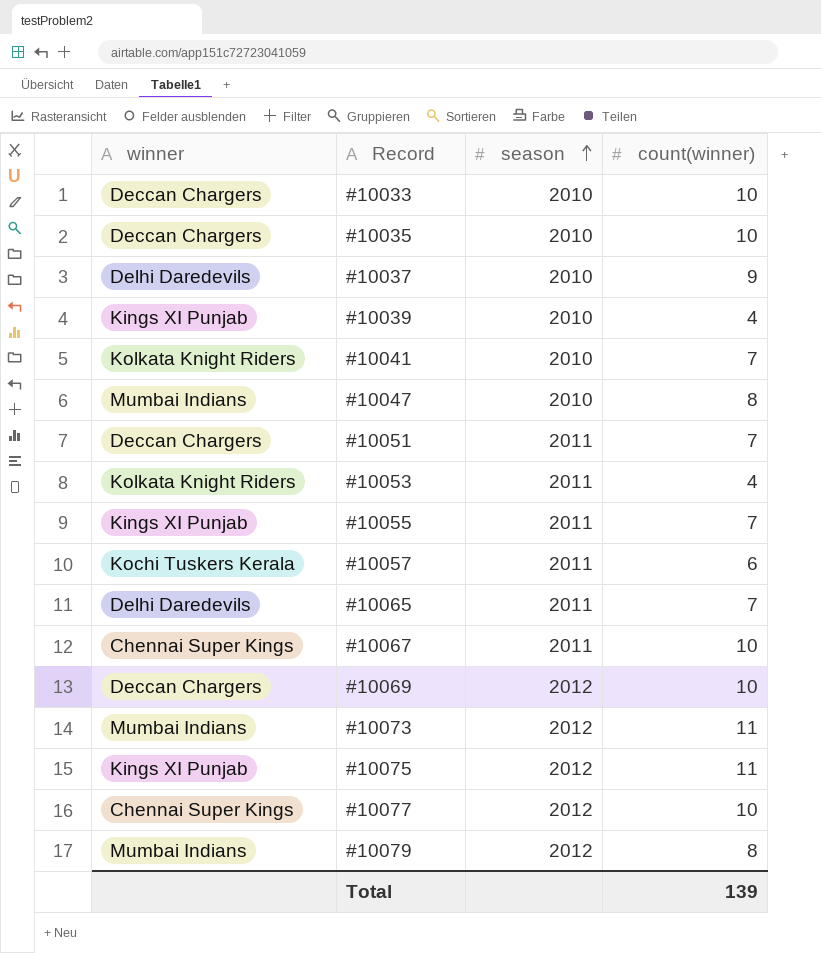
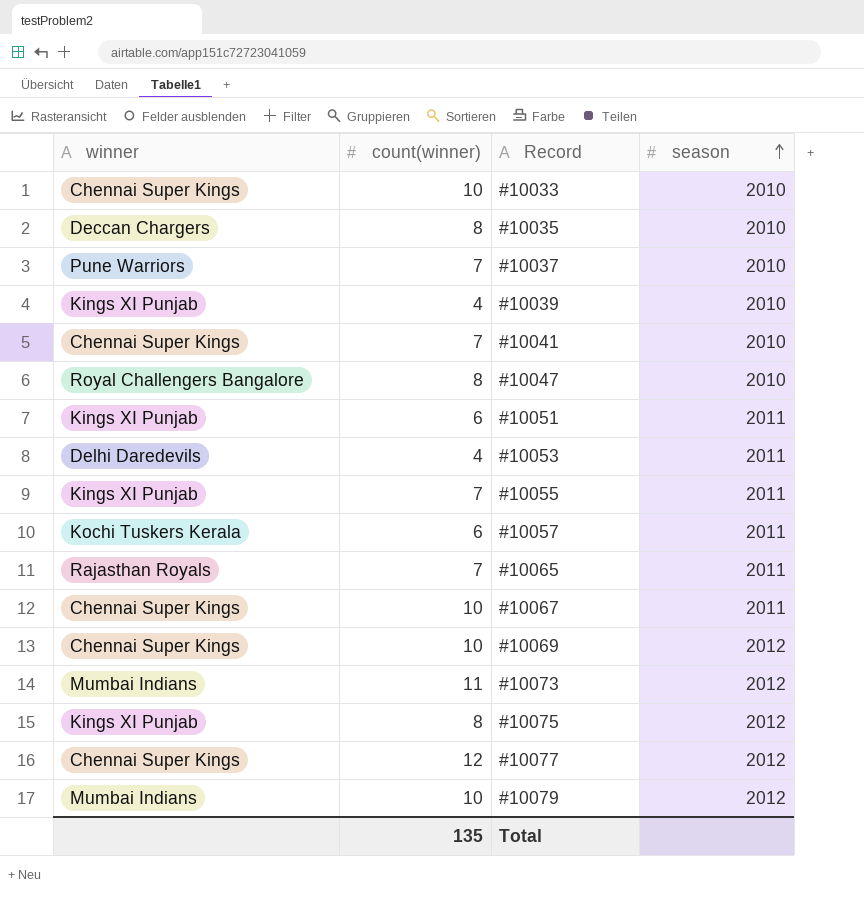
column count(winner) | position: 4 -> 2
#10033 | winner: Deccan Chargers -> Chennai Super Kings
#10035 | count(winner): 10 -> 8
#10037 | winner: Delhi Daredevils -> Pune Warriors
#10037 | count(winner): 9 -> 7
#10041 | winner: Kolkata Knight Riders -> Chennai Super Kings
#10047 | winner: Mumbai Indians -> Royal Challengers Bangalore
#10051 | winner: Deccan Chargers -> Kings XI Punjab
#10051 | count(winner): 7 -> 6
#10053 | winner: Kolkata Knight Riders -> Delhi Daredevils
#10065 | winner: Delhi Daredevils -> Rajasthan Royals
#10069 | winner: Deccan Chargers -> Chennai Super Kings
#10075 | count(winner): 11 -> 8
#10077 | count(winner): 10 -> 12
#10079 | count(winner): 8 -> 10
Total | count(winner): 139 -> 135

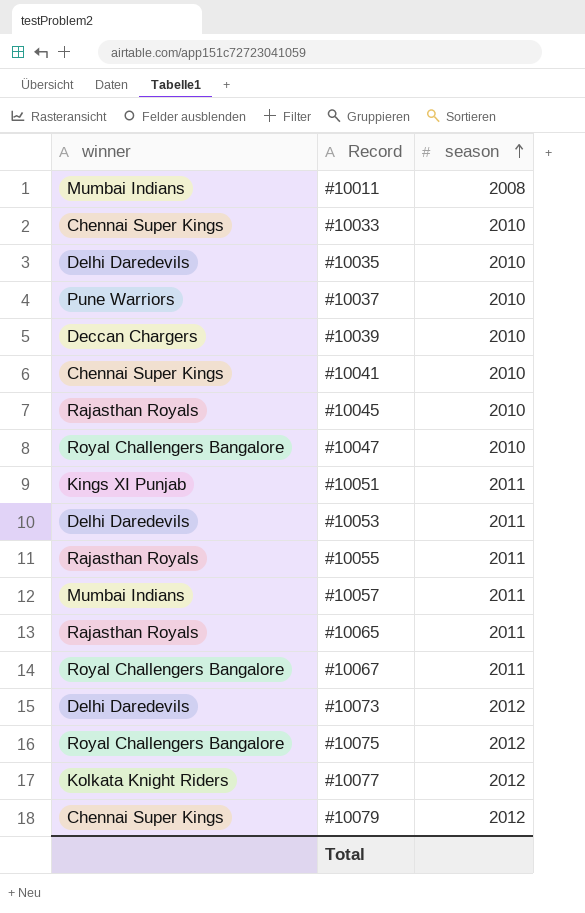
column count(winner) | position: 2 -> none
row #10069: Chennai Super Kings | 10 | 2012 -> none
row #10011: none -> Mumbai Indians | 2008
#10035 | winner: Deccan Chargers -> Delhi Daredevils
#10039 | winner: Kings XI Punjab -> Deccan Chargers
row #10045: none -> Rajasthan Royals | 2010
#10055 | winner: Kings XI Punjab -> Rajasthan Royals
#10057 | winner: Kochi Tuskers Kerala -> Mumbai Indians
#10067 | winner: Chennai Super Kings -> Royal Challengers Bangalore
#10073 | winner: Mumbai Indians -> Delhi Daredevils
#10075 | winner: Kings XI Punjab -> Royal Challengers Bangalore
#10077 | winner: Chennai Super Kings -> Kolkata Knight Riders
#10079 | winner: Mumbai Indians -> Chennai Super Kings

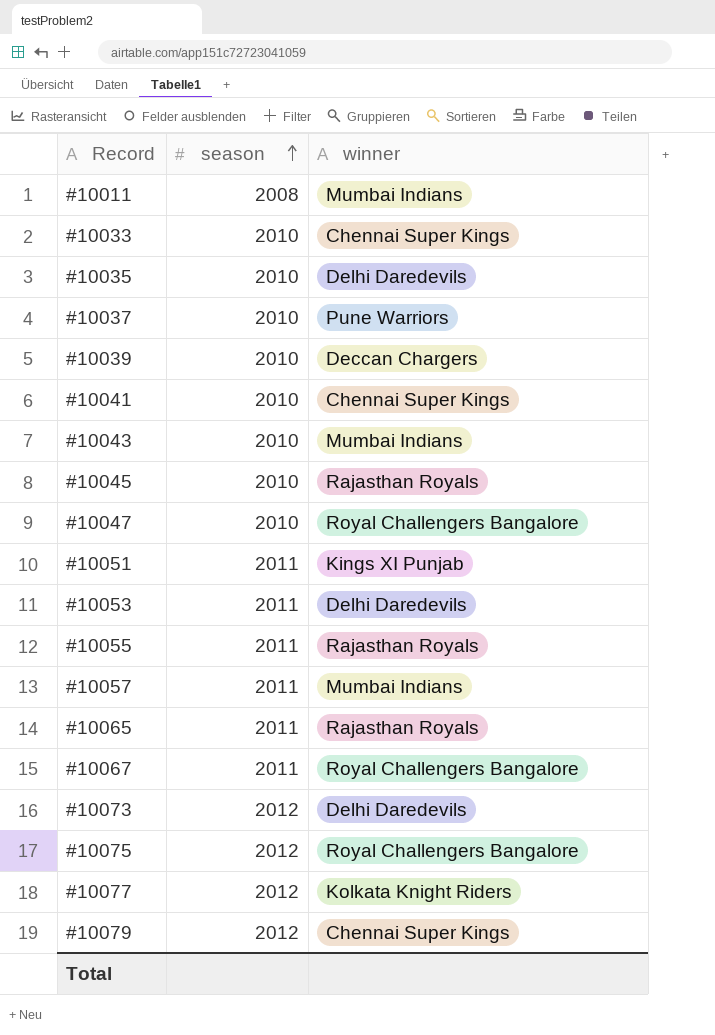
column winner | position: 1 -> 3
row #10043: none -> 2010 | Mumbai Indians

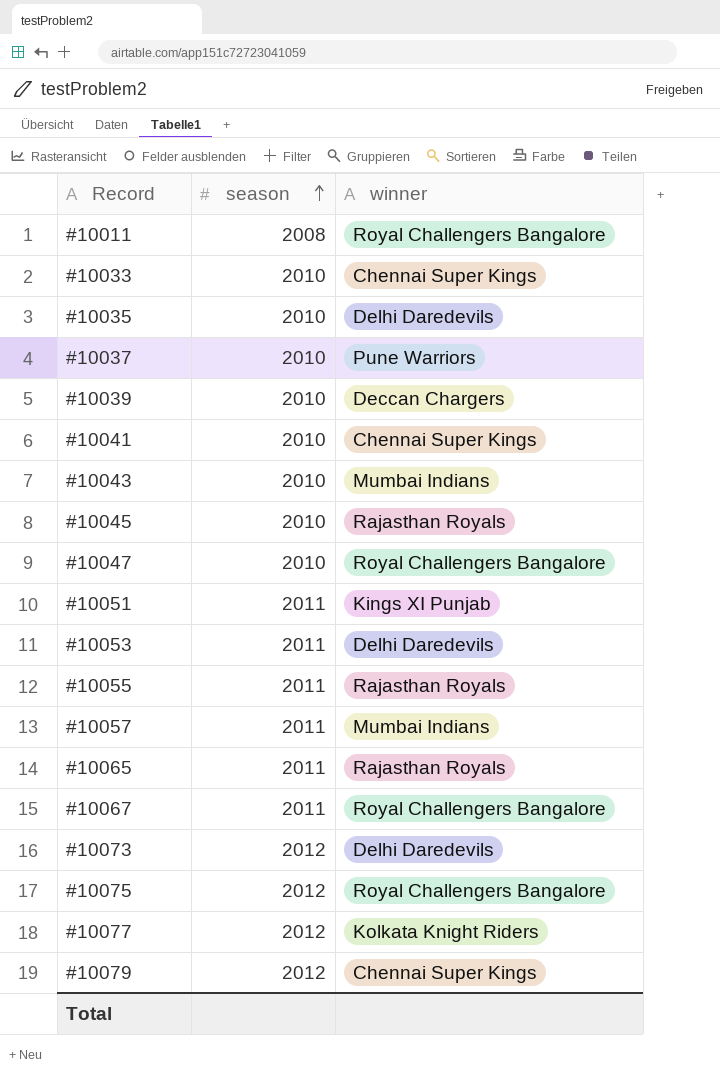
#10011 | winner: Mumbai Indians -> Royal Challengers Bangalore

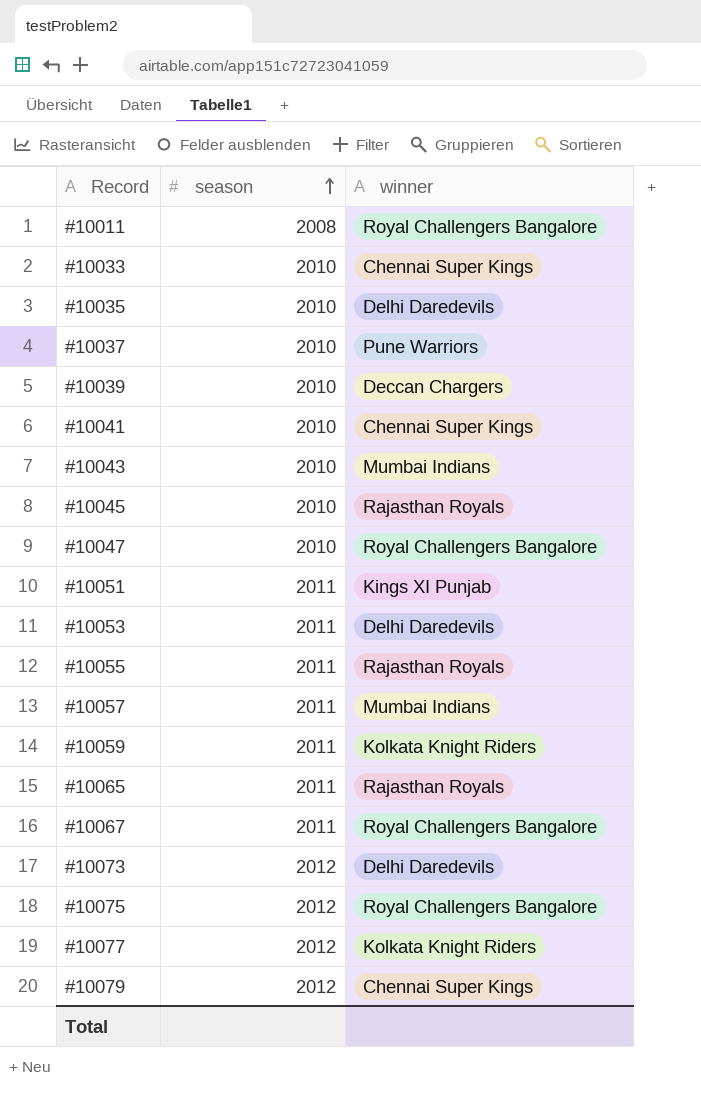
row #10059: none -> 2011 | Kolkata Knight Riders

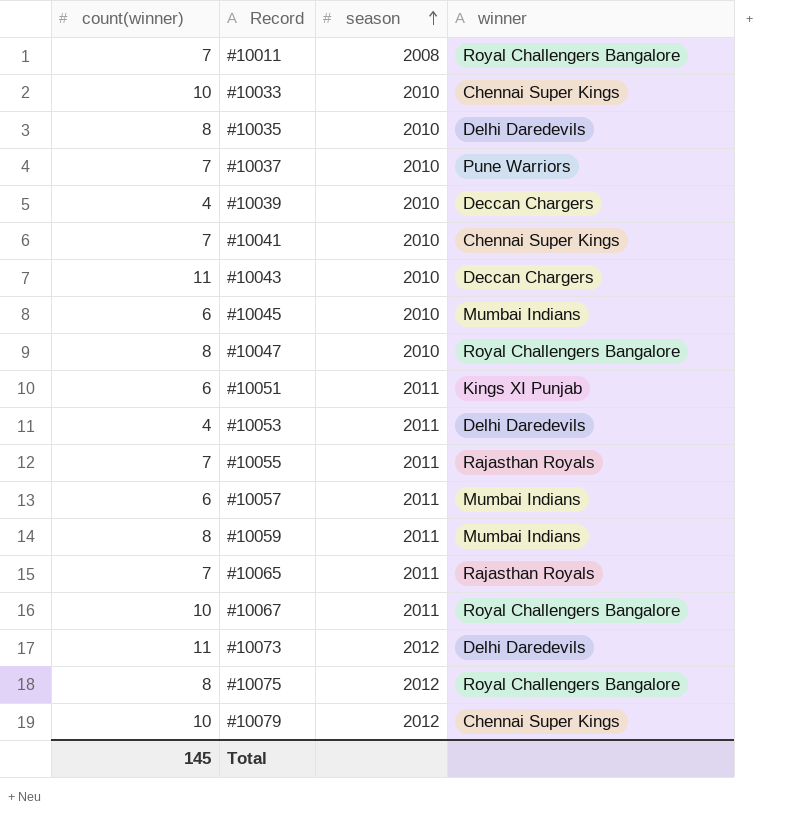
column count(winner) | position: none -> 1
row #10077: 2012 | Kolkata Knight Riders -> none
#10043 | winner: Mumbai Indians -> Deccan Chargers
#10045 | winner: Rajasthan Royals -> Mumbai Indians
#10059 | winner: Kolkata Knight Riders -> Mumbai Indians

